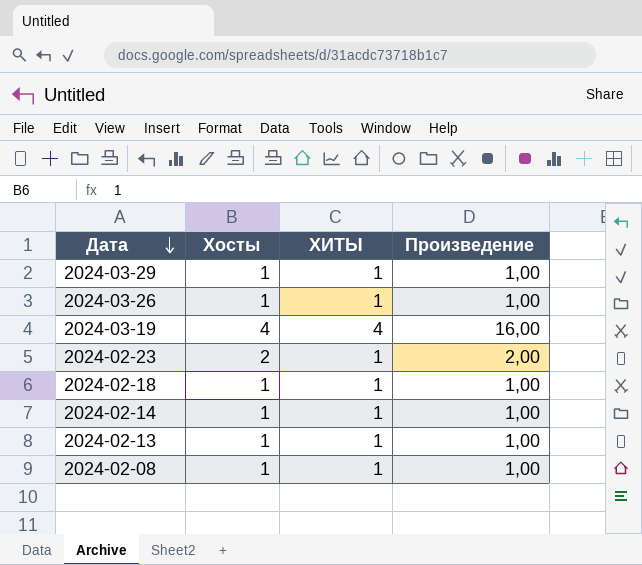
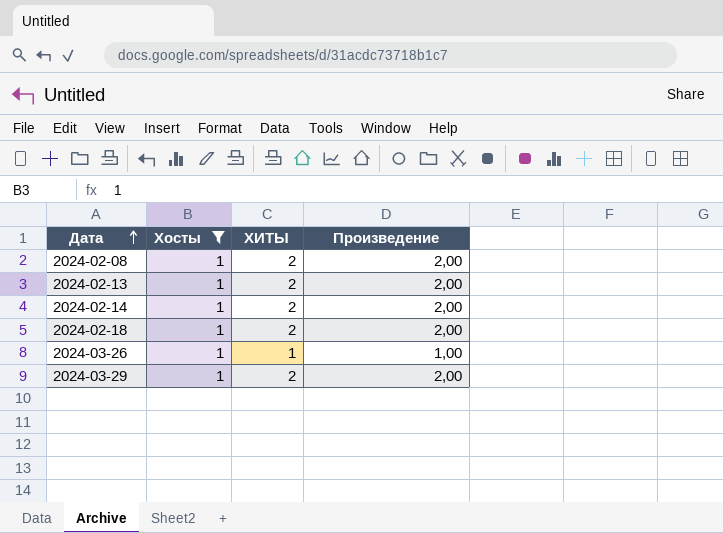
filter: none -> Хосты = 1
row order: Дата descending -> Дата ascending
2024-02-08 | ХИТЫ: 1 -> 2
2024-02-08 | Произведение: 1,00 -> 2,00
2024-02-13 | ХИТЫ: 1 -> 2
2024-02-13 | Произведение: 1,00 -> 2,00
2024-02-14 | ХИТЫ: 1 -> 2
2024-02-14 | Произведение: 1,00 -> 2,00
2024-02-18 | ХИТЫ: 1 -> 2
2024-02-18 | Произведение: 1,00 -> 2,00
2024-03-29 | ХИТЫ: 1 -> 2
2024-03-29 | Произведение: 1,00 -> 2,00

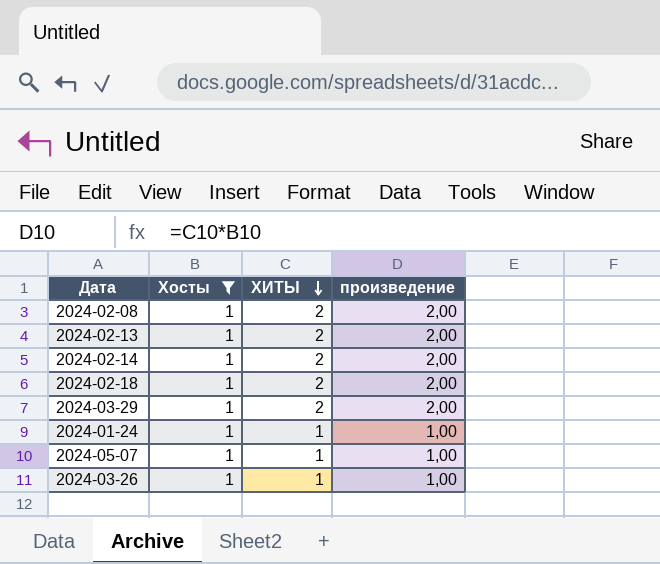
row order: Дата ascending -> ХИТЫ descending
column name: Произведение -> произведение
row 2024-01-24: none -> 1 | 1 | 1,00
row 2024-05-07: none -> 1 | 1 | 1,00

